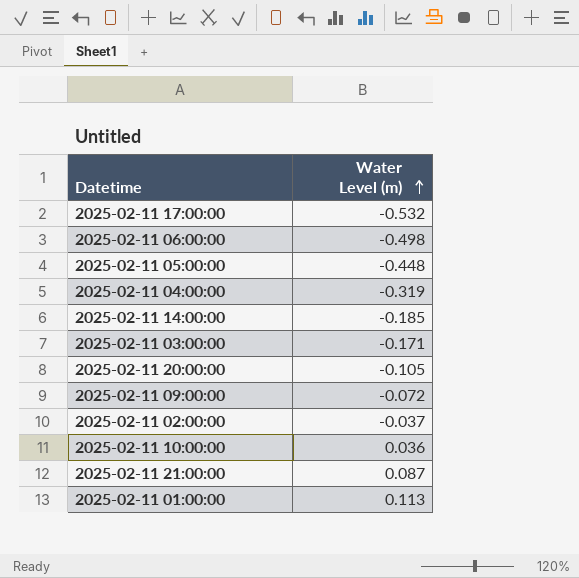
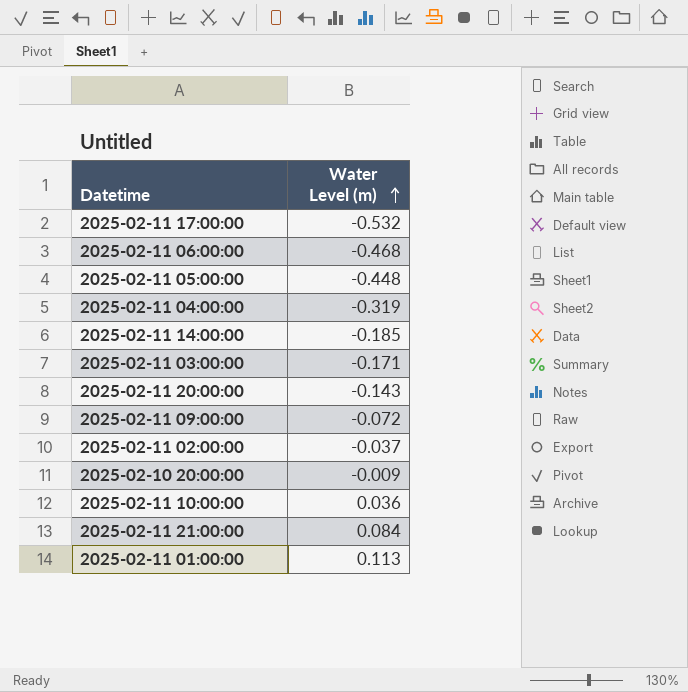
2025-02-11 06:00:00 | Water Level (m): -0.498 -> -0.468
2025-02-11 20:00:00 | Water Level (m): -0.105 -> -0.143
row 2025-02-10 20:00:00: none -> -0.009
2025-02-11 21:00:00 | Water Level (m): 0.087 -> 0.084

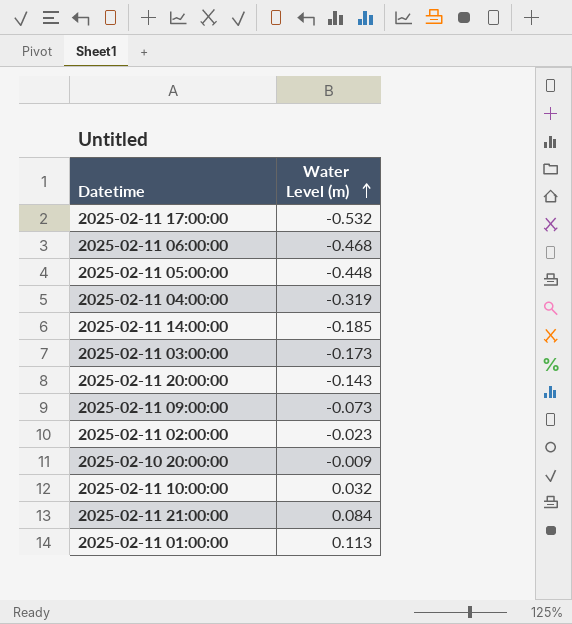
2025-02-11 03:00:00 | Water Level (m): -0.171 -> -0.173
2025-02-11 09:00:00 | Water Level (m): -0.072 -> -0.073
2025-02-11 02:00:00 | Water Level (m): -0.037 -> -0.023
2025-02-11 10:00:00 | Water Level (m): 0.036 -> 0.032

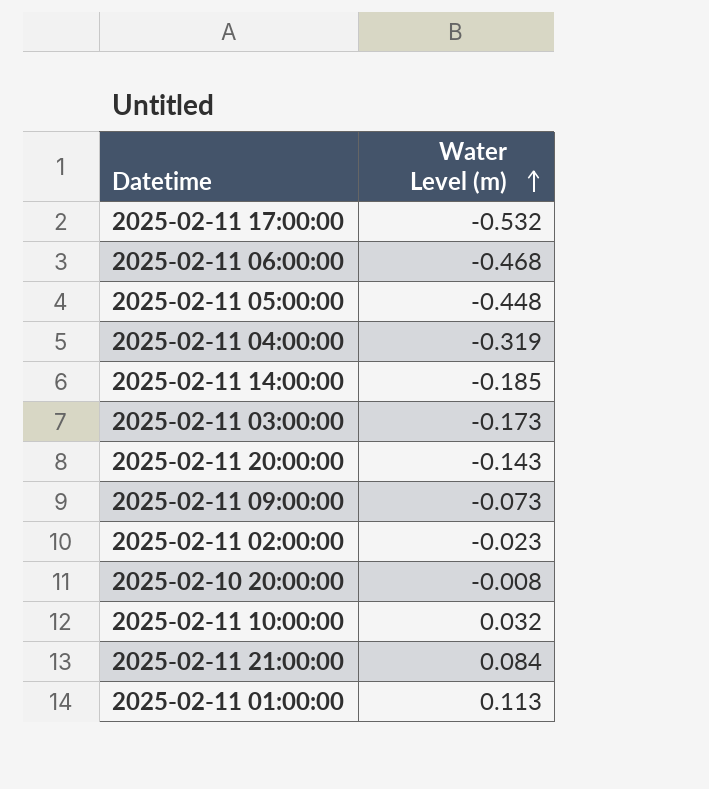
2025-02-10 20:00:00 | Water Level (m): -0.009 -> -0.008

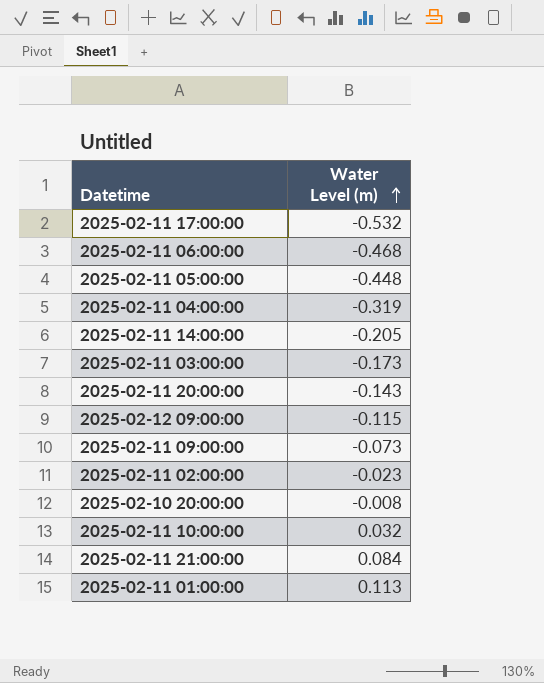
2025-02-11 14:00:00 | Water Level (m): -0.185 -> -0.205
row 2025-02-12 09:00:00: none -> -0.115

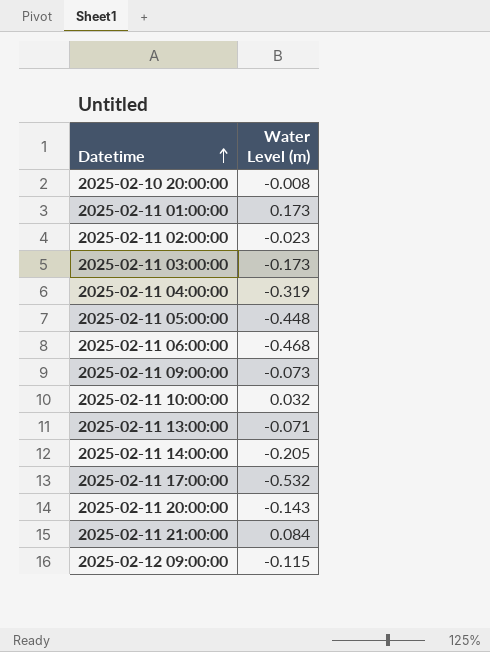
row order: Water Level (m) ascending -> Datetime ascending
2025-02-11 01:00:00 | Water Level (m): 0.113 -> 0.173
row 2025-02-11 13:00:00: none -> -0.071

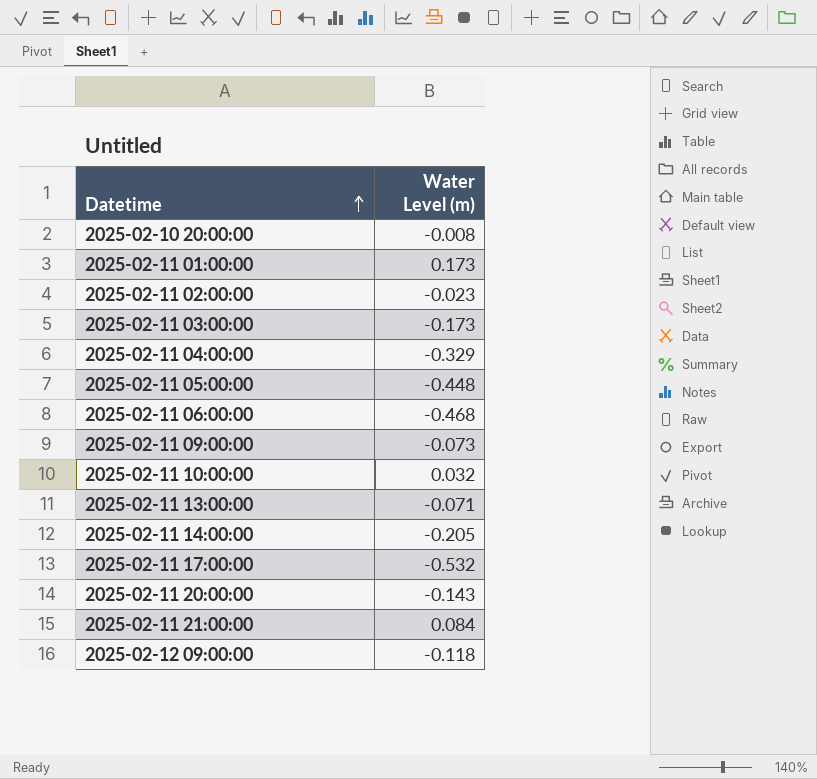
2025-02-11 04:00:00 | Water Level (m): -0.319 -> -0.329
2025-02-12 09:00:00 | Water Level (m): -0.115 -> -0.118

